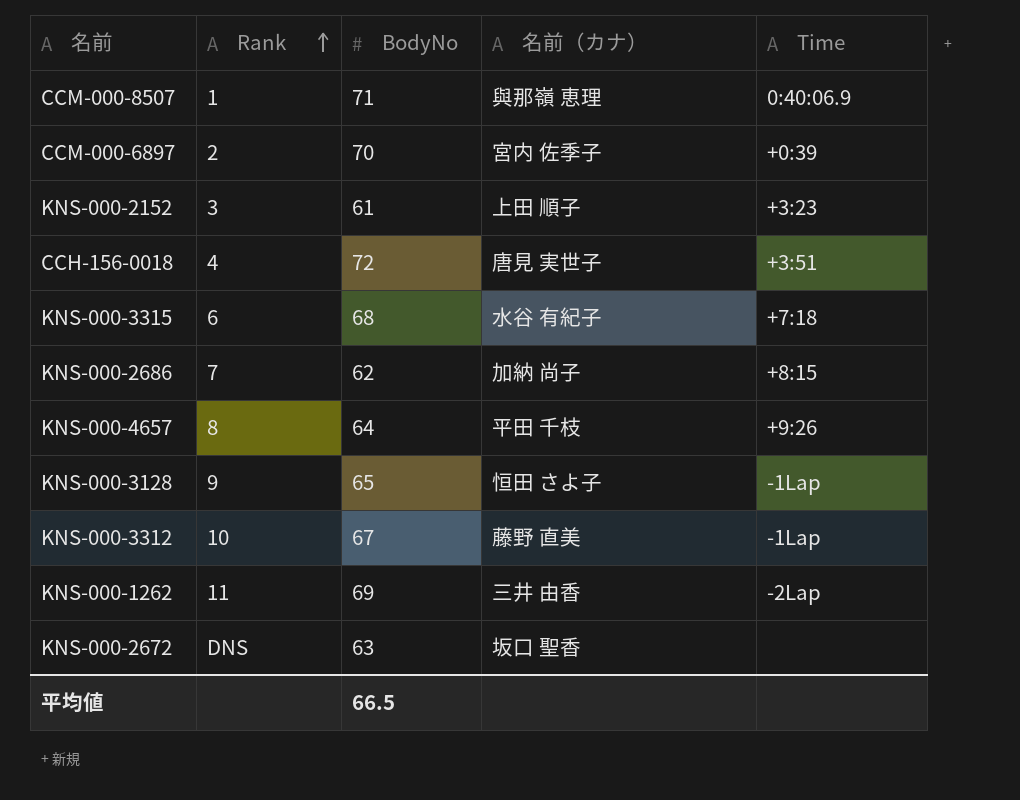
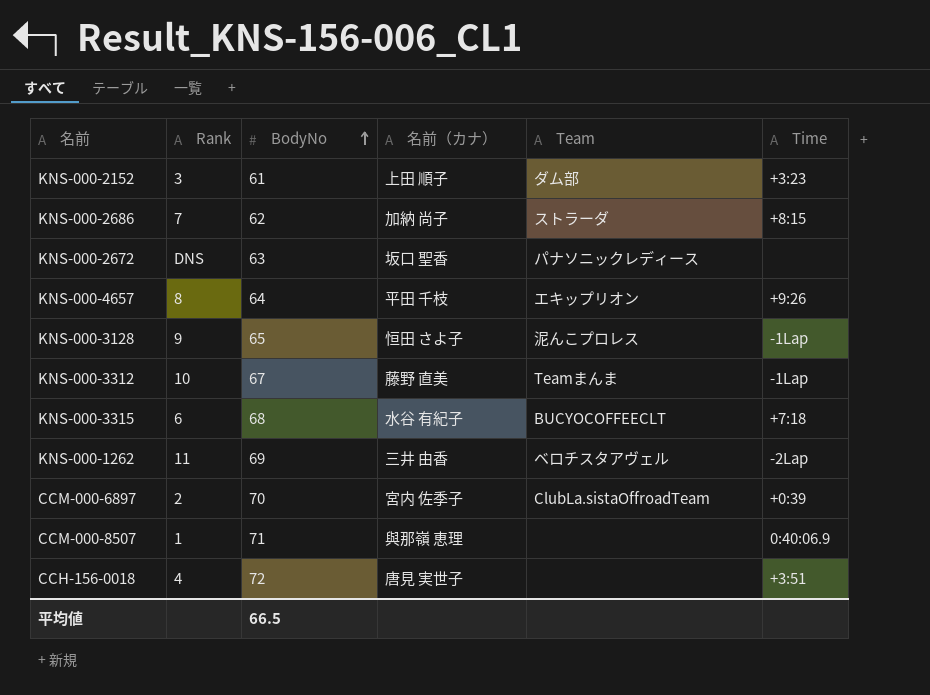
row order: Rank ascending -> BodyNo ascending
column Team | position: none -> 5

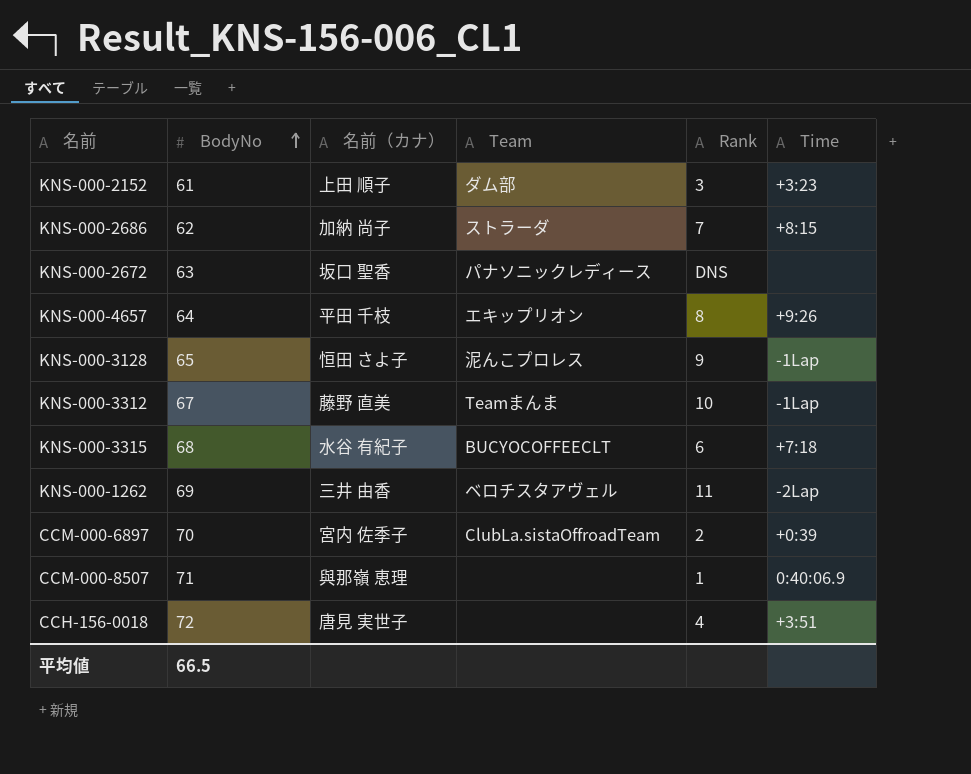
column Rank | position: 2 -> 5

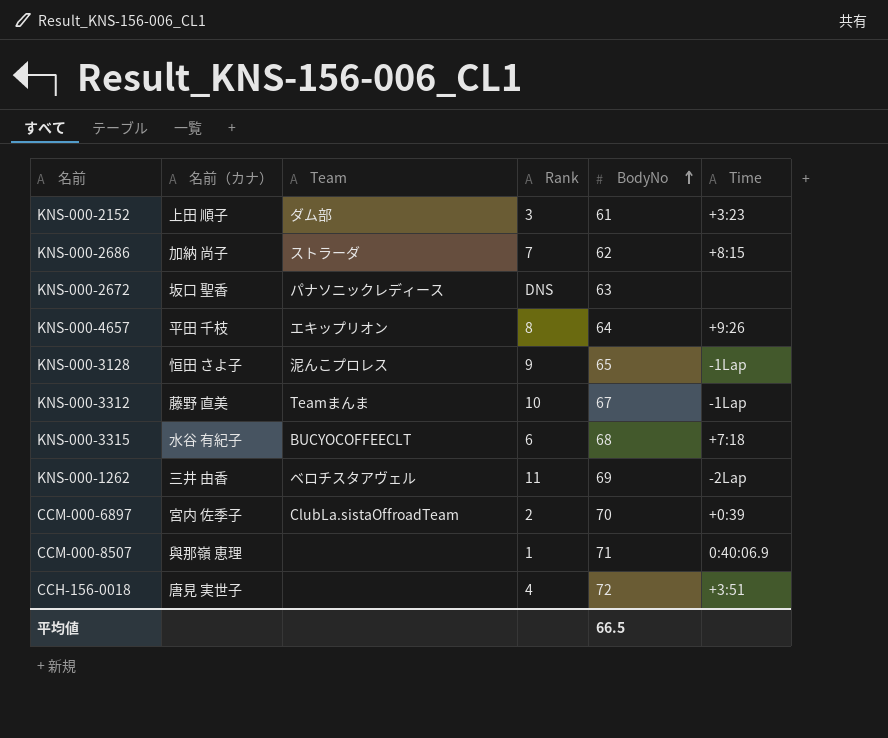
column BodyNo | position: 2 -> 5

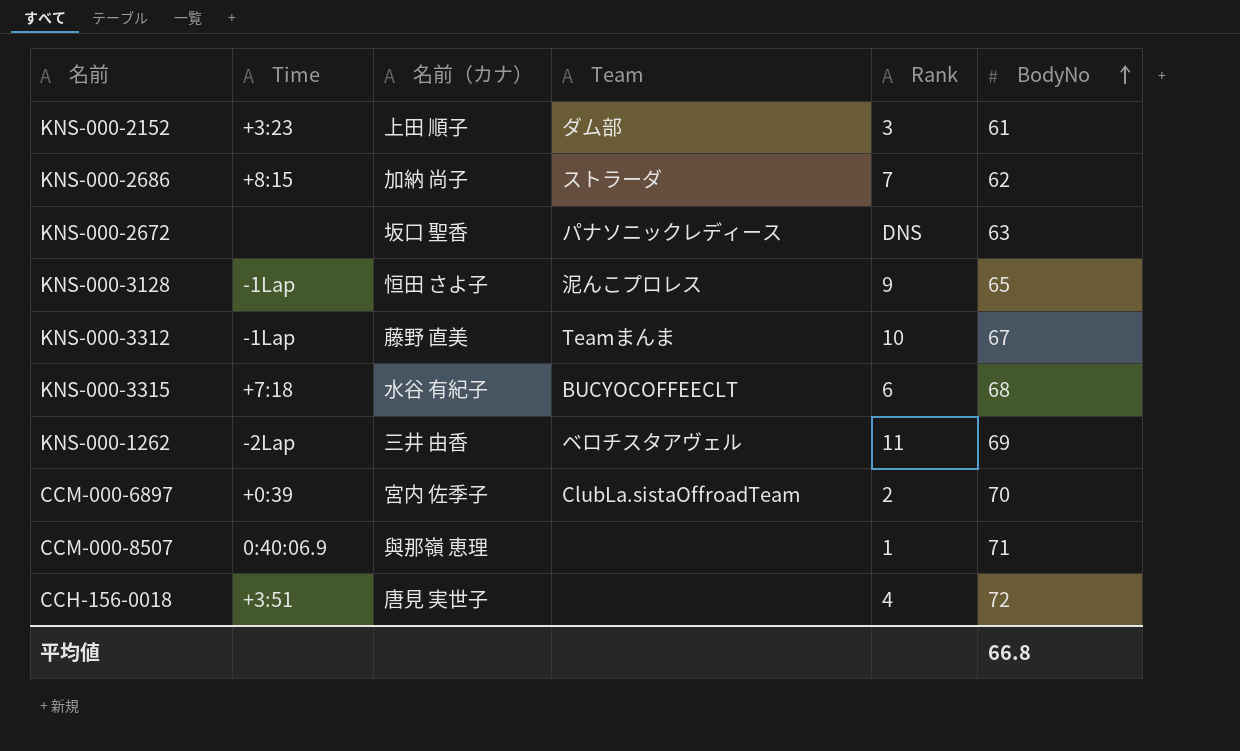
column Time | position: 6 -> 2
row KNS-000-4657: 平田 千枝 | エキップリオン | 8 | 64 | +9:26 -> none
平均値 | BodyNo: 66.5 -> 66.8

